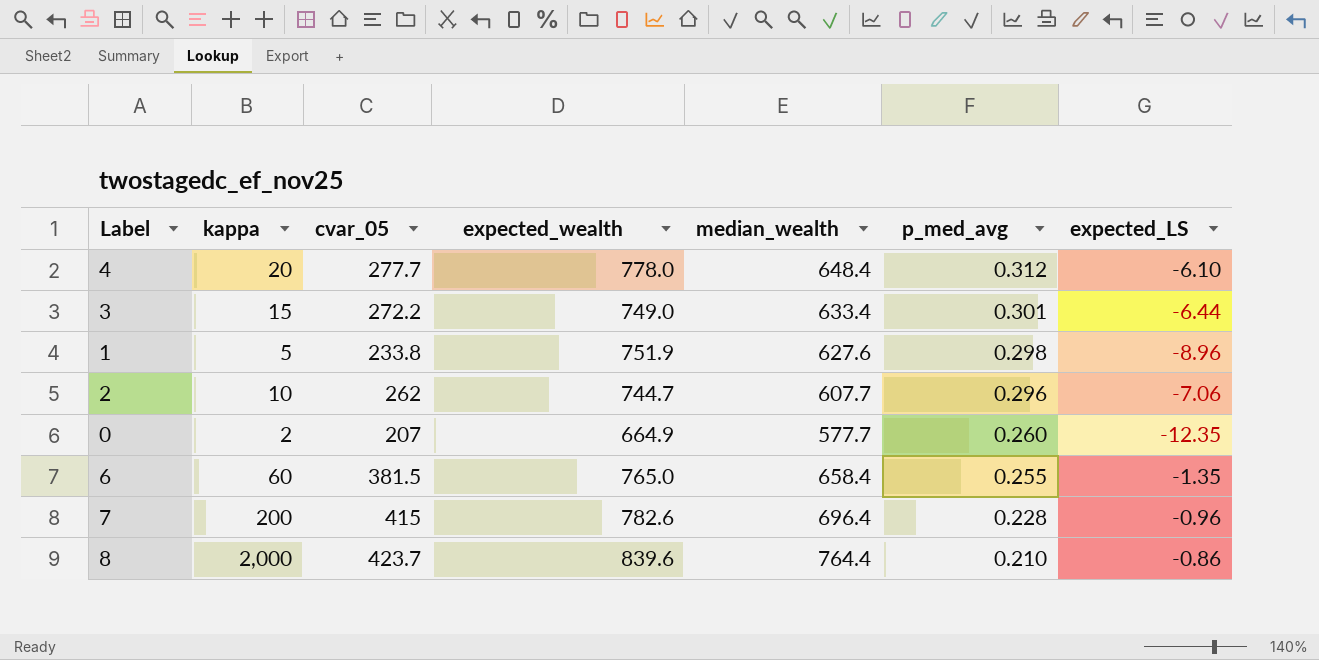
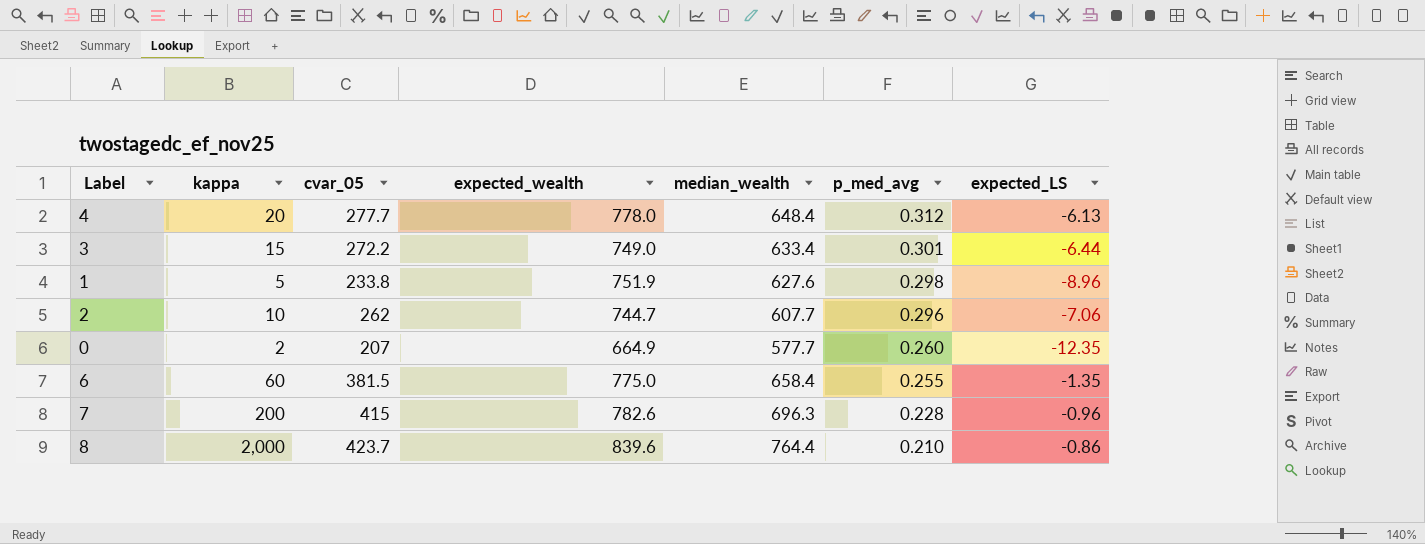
4 | expected_LS: -6.10 -> -6.13
6 | expected_wealth: 765.0 -> 775.0
7 | median_wealth: 696.4 -> 696.3

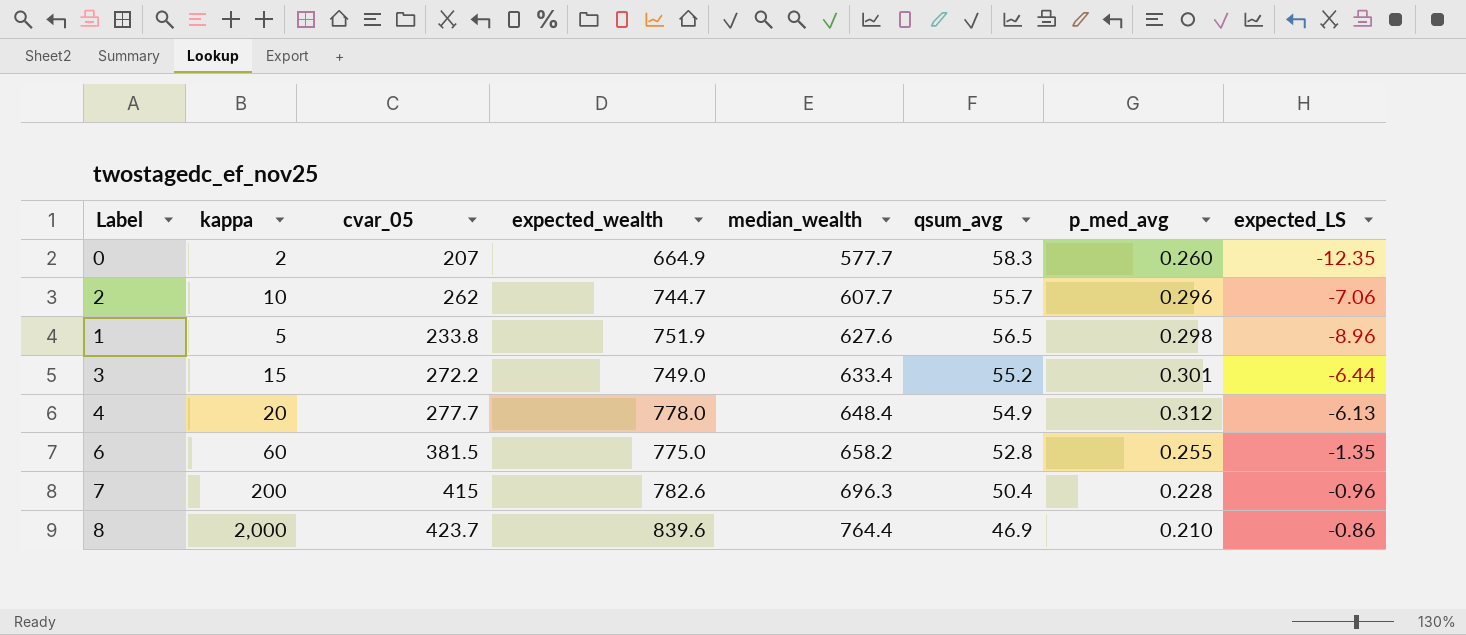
row order: p_med_avg descending -> median_wealth ascending
column qsum_avg | position: none -> 6
6 | median_wealth: 658.4 -> 658.2

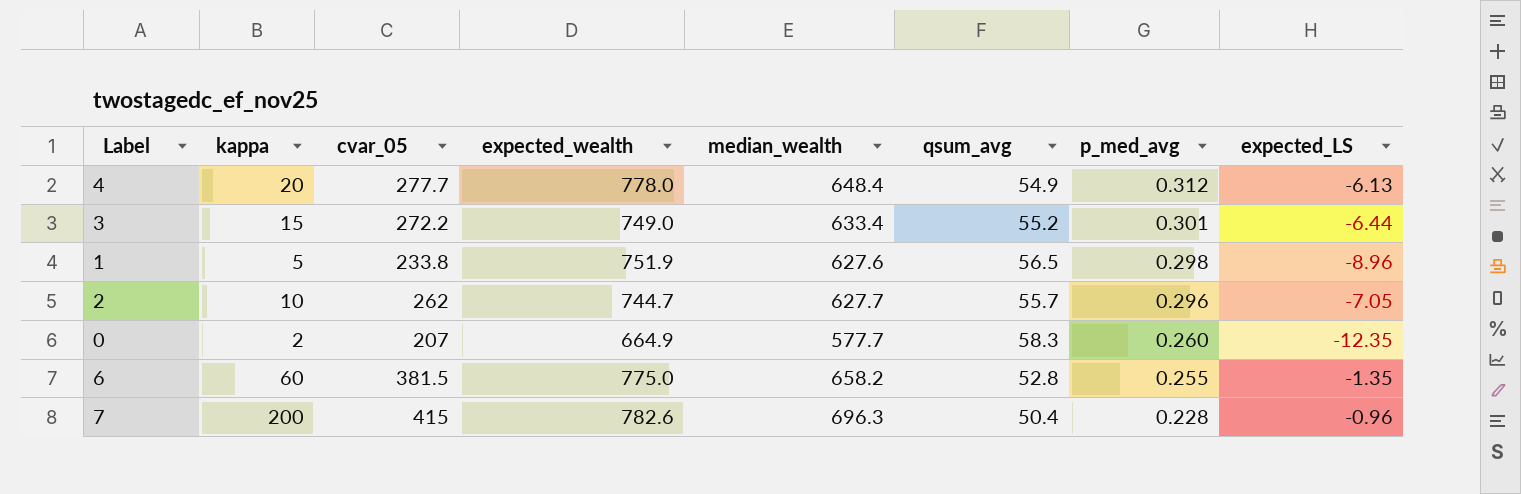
row order: median_wealth ascending -> p_med_avg descending
row 8: 2,000 | 423.7 | 839.6 | 764.4 | 46.9 | 0.210 | -0.86 -> none
2 | median_wealth: 607.7 -> 627.7
2 | expected_LS: -7.06 -> -7.05

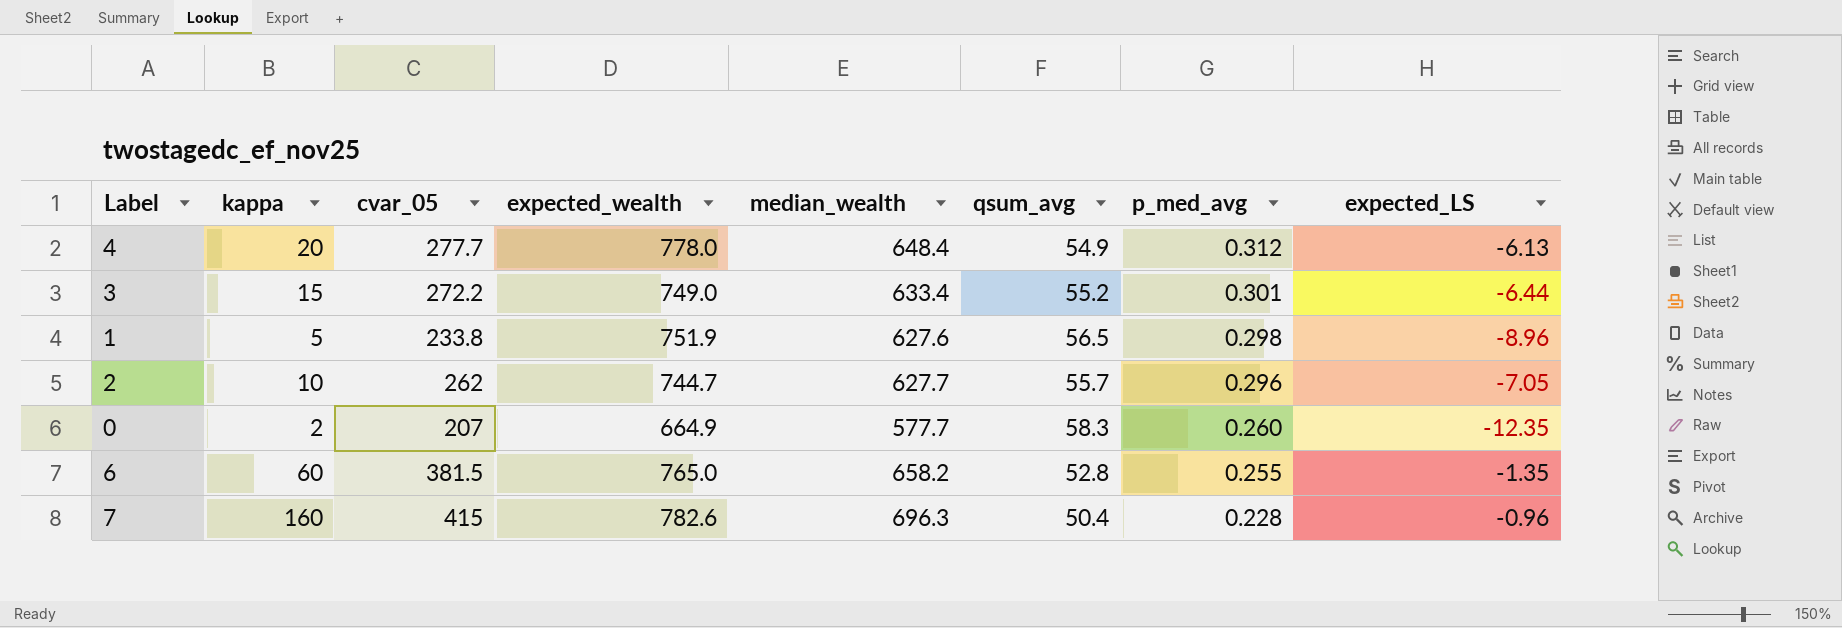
6 | expected_wealth: 775.0 -> 765.0
7 | kappa: 200 -> 160

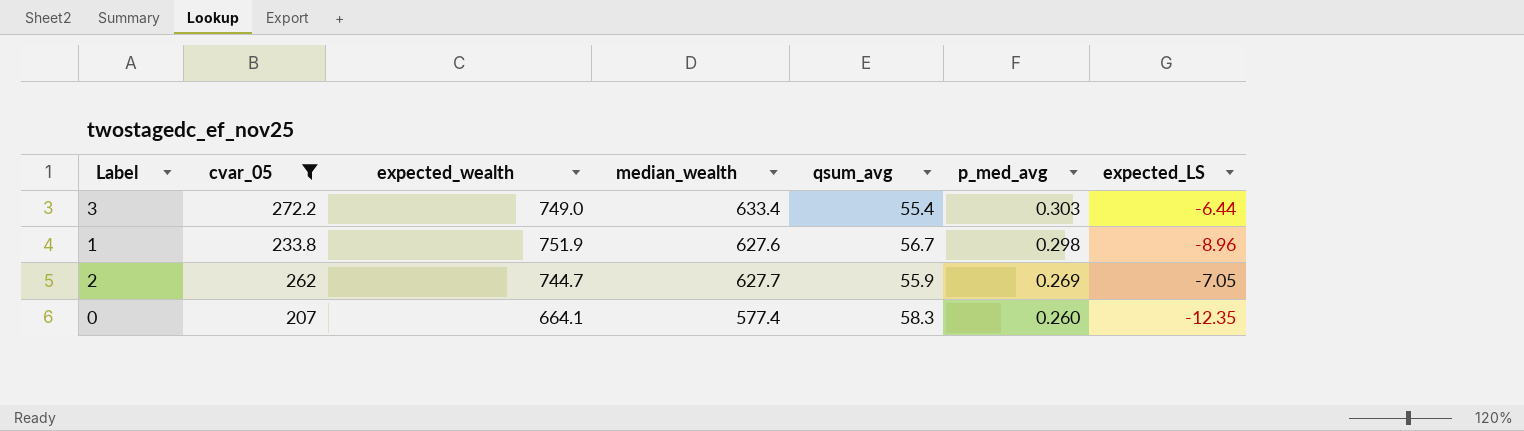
filter: none -> cvar_05 <= 272.2
column kappa | position: 2 -> none
3 | qsum_avg: 55.2 -> 55.4
3 | p_med_avg: 0.301 -> 0.303
1 | qsum_avg: 56.5 -> 56.7
2 | qsum_avg: 55.7 -> 55.9
2 | p_med_avg: 0.296 -> 0.269
0 | expected_wealth: 664.9 -> 664.1
0 | median_wealth: 577.7 -> 577.4

